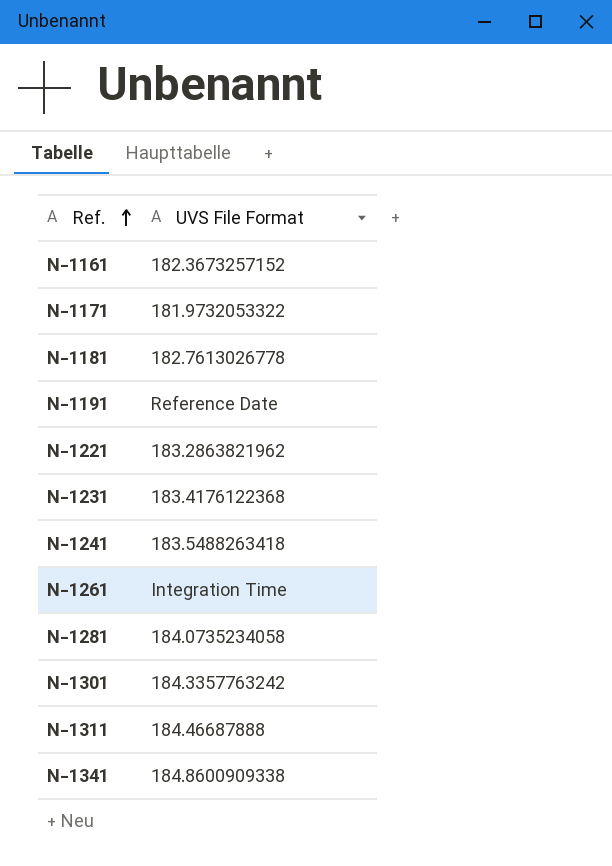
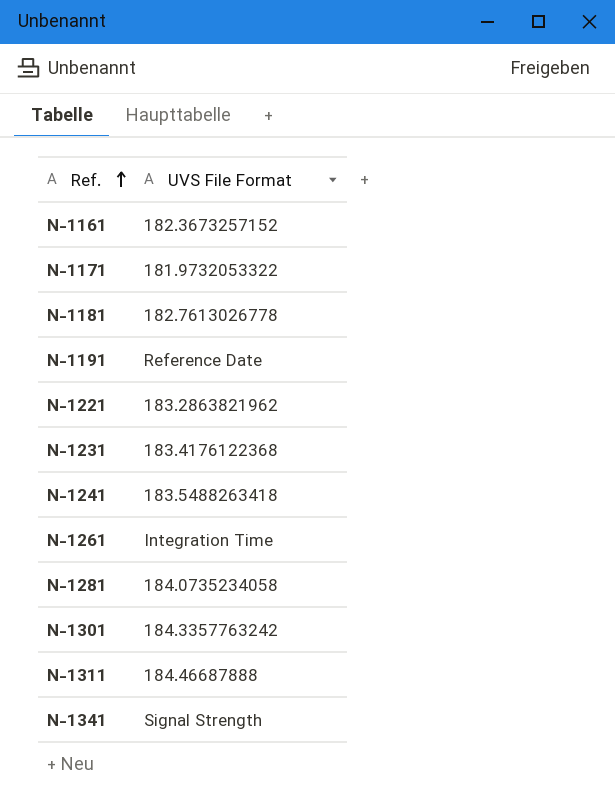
N-1341 | UVS File Format: 184.8600909338 -> Signal Strength

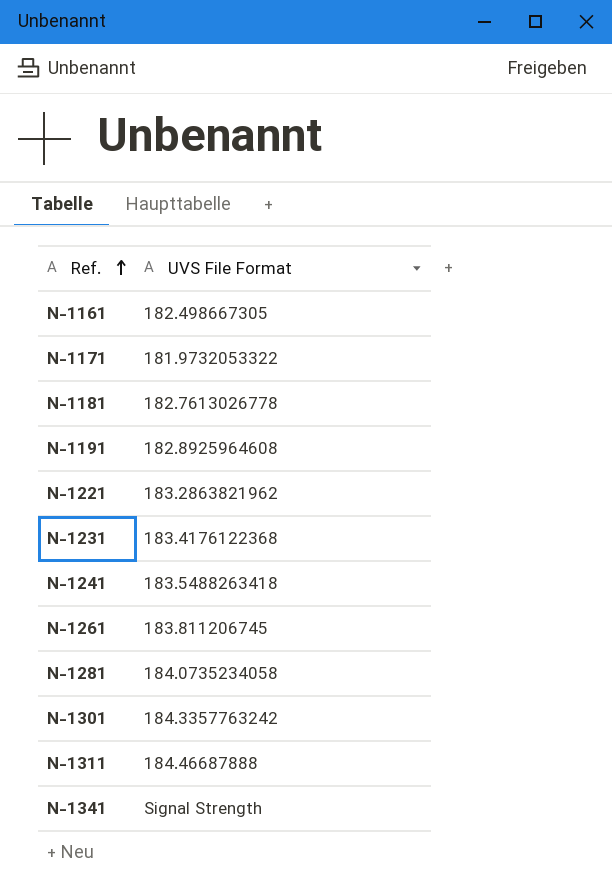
N-1161 | UVS File Format: 182.3673257152 -> 182.498667305
N-1191 | UVS File Format: Reference Date -> 182.8925964608
N-1261 | UVS File Format: Integration Time -> 183.811206745

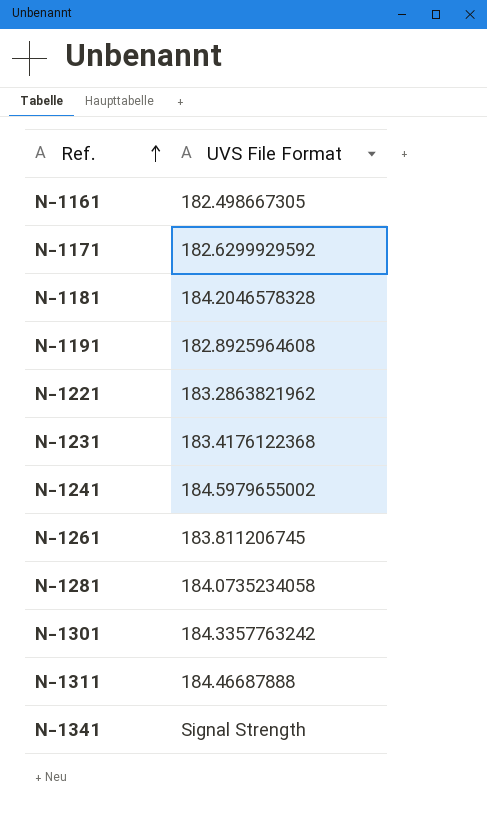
N-1171 | UVS File Format: 181.9732053322 -> 182.6299929592
N-1181 | UVS File Format: 182.7613026778 -> 184.2046578328
N-1241 | UVS File Format: 183.5488263418 -> 184.5979655002

